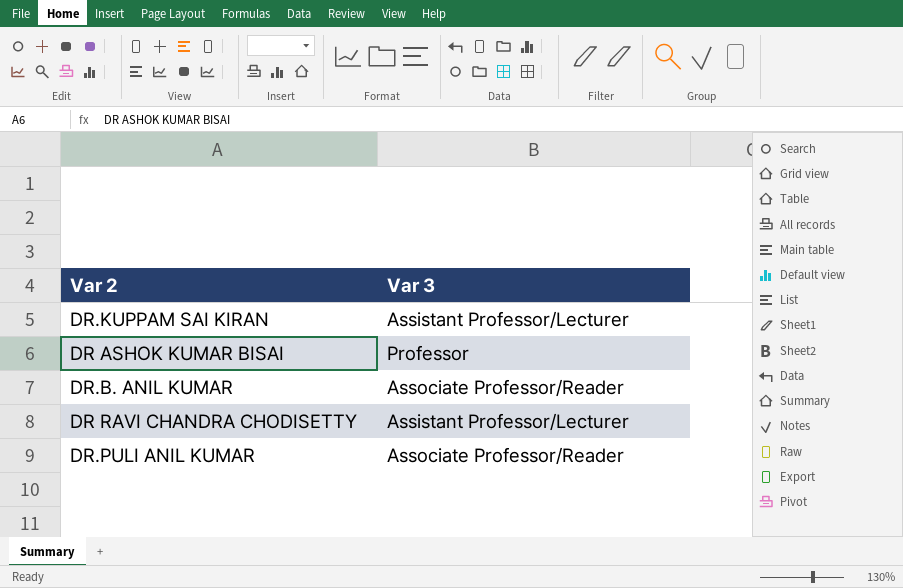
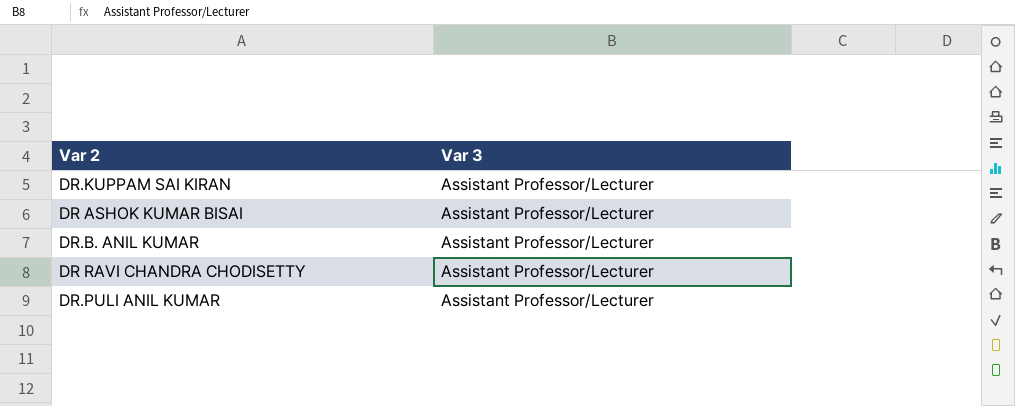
DR ASHOK KUMAR BISAI | Var 3: Professor -> Assistant Professor/Lecturer
DR.B. ANIL KUMAR | Var 3: Associate Professor/Reader -> Assistant Professor/Lecturer
DR.PULI ANIL KUMAR | Var 3: Associate Professor/Reader -> Assistant Professor/Lecturer

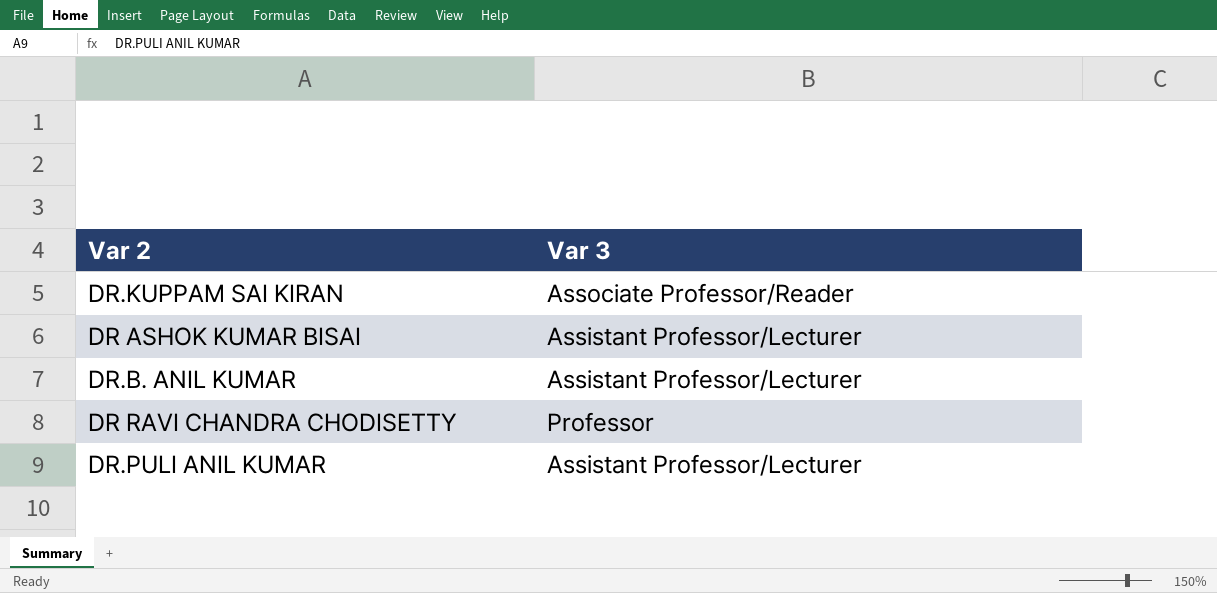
DR.KUPPAM SAI KIRAN | Var 3: Assistant Professor/Lecturer -> Associate Professor/Reader
DR RAVI CHANDRA CHODISETTY | Var 3: Assistant Professor/Lecturer -> Professor

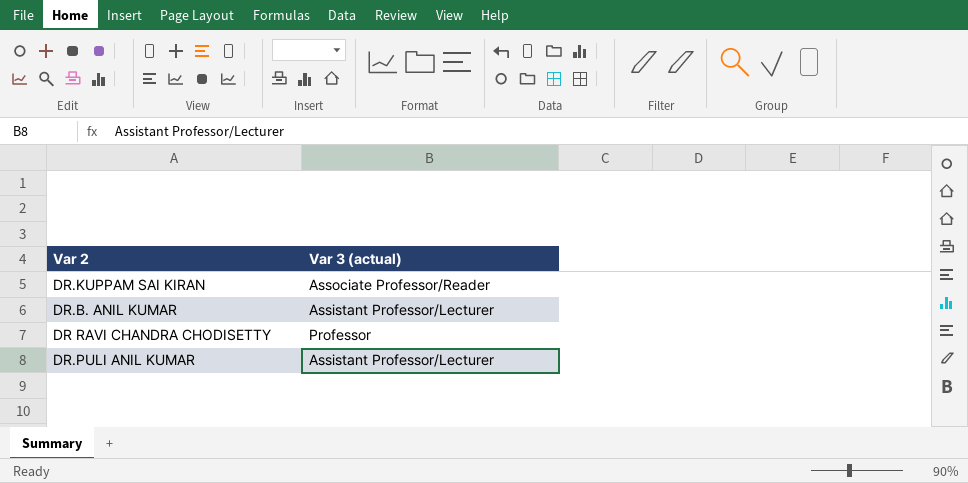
column name: Var 3 -> Var 3 (actual)
row DR ASHOK KUMAR BISAI: Assistant Professor/Lecturer -> none

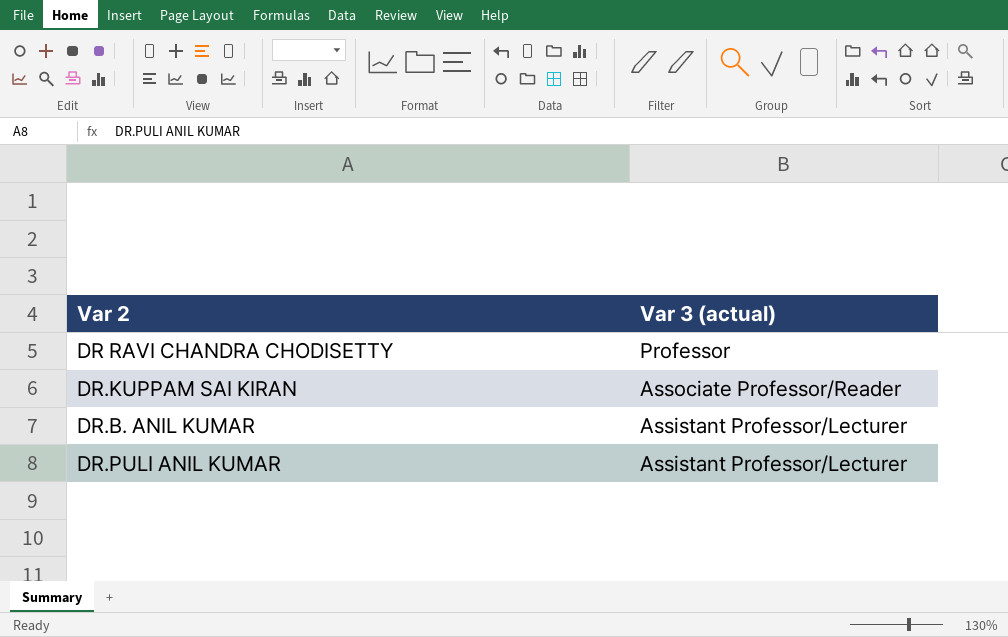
row order: none -> Var 3 (actual) descending

